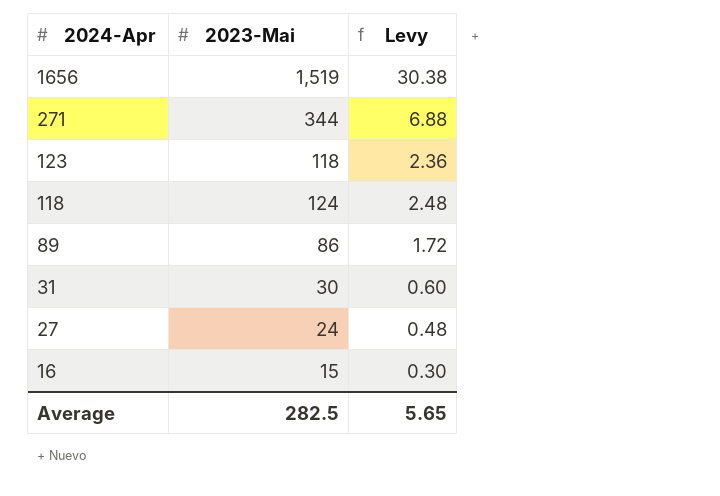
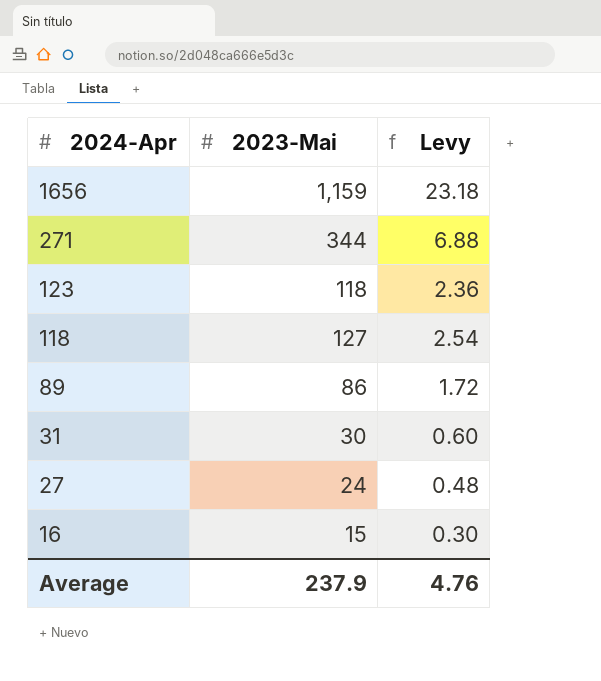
1656 | 2023-Mai: 1,519 -> 1,159
1656 | Levy: 30.38 -> 23.18
118 | 2023-Mai: 124 -> 127
118 | Levy: 2.48 -> 2.54
Average | 2023-Mai: 282.5 -> 237.9
Average | Levy: 5.65 -> 4.76

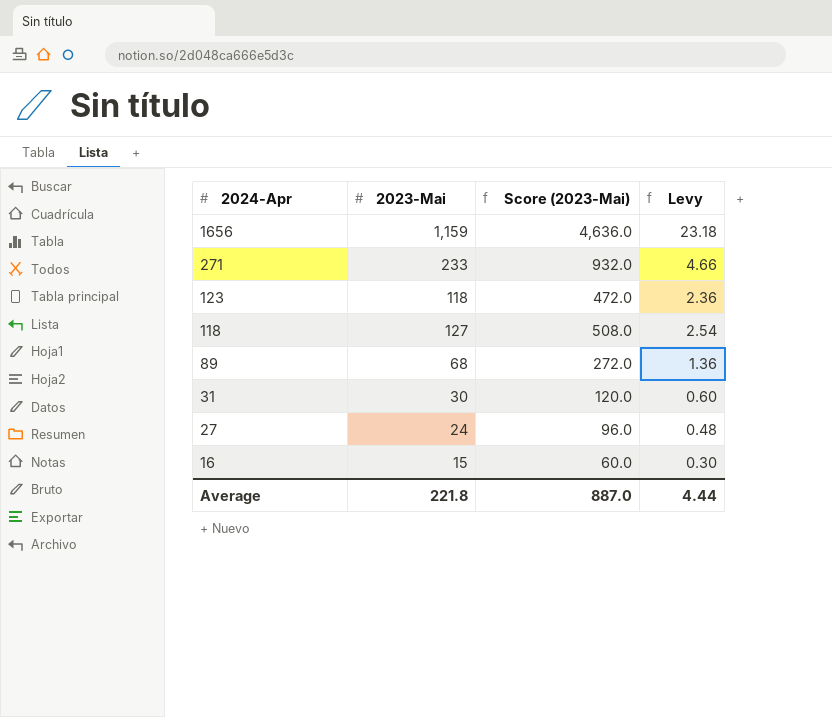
column Score (2023-Mai) | formula: none -> [2023-Mai] * 4
271 | 2023-Mai: 344 -> 233
271 | Levy: 6.88 -> 4.66
89 | 2023-Mai: 86 -> 68
89 | Levy: 1.72 -> 1.36
Average | 2023-Mai: 237.9 -> 221.8
Average | Levy: 4.76 -> 4.44

